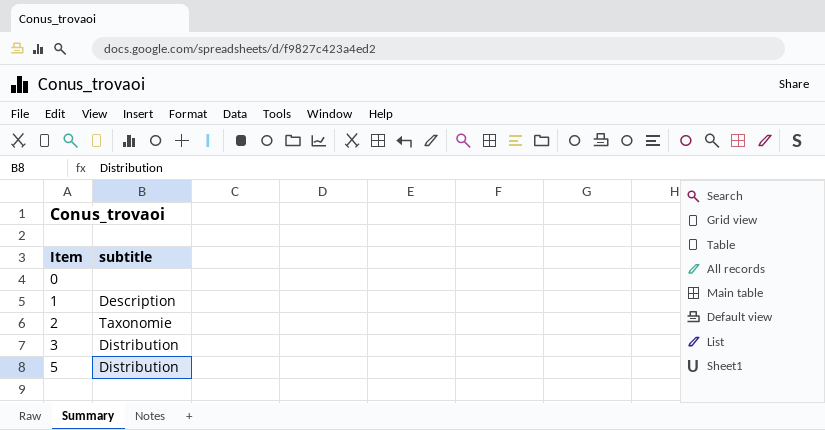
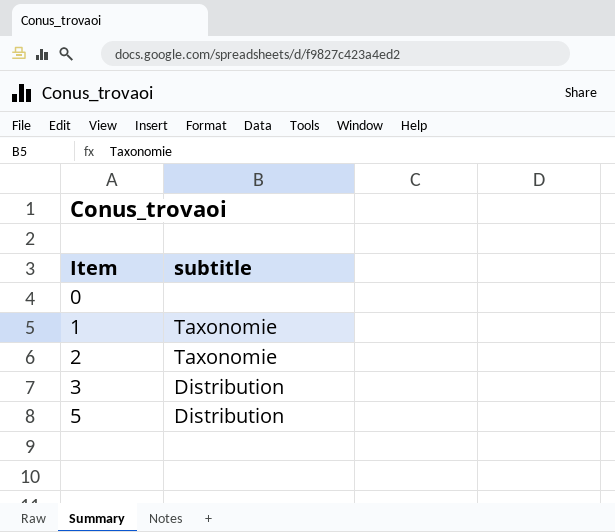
1 | subtitle: Description -> Taxonomie

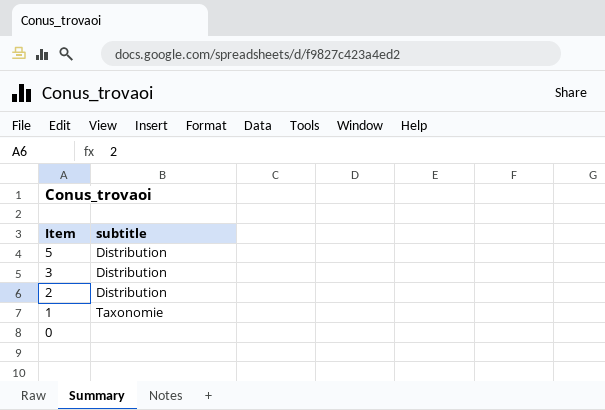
row order: Item ascending -> Item descending
2 | subtitle: Taxonomie -> Distribution

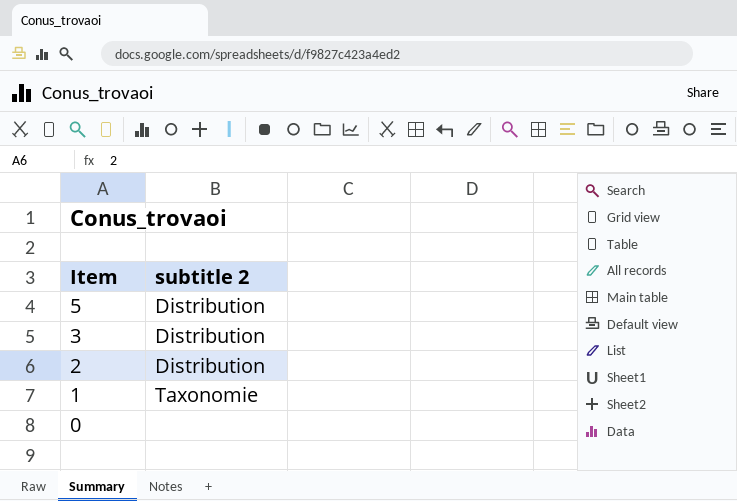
column name: subtitle -> subtitle 2

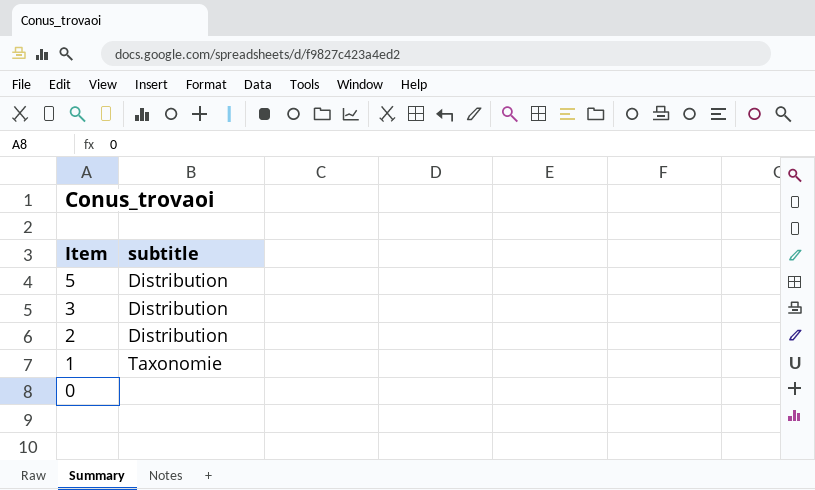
column name: subtitle 2 -> subtitle

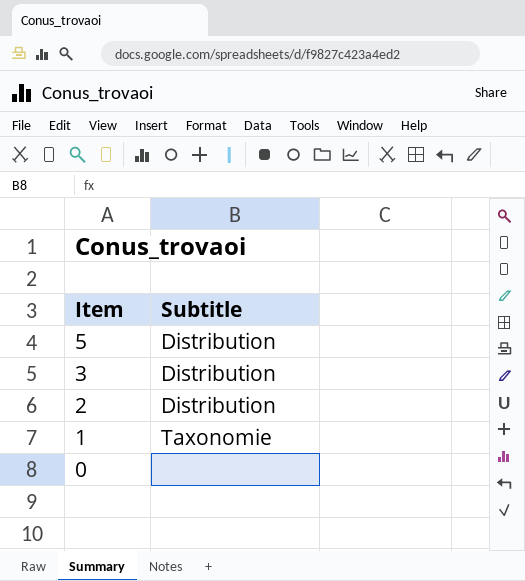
column name: subtitle -> Subtitle

